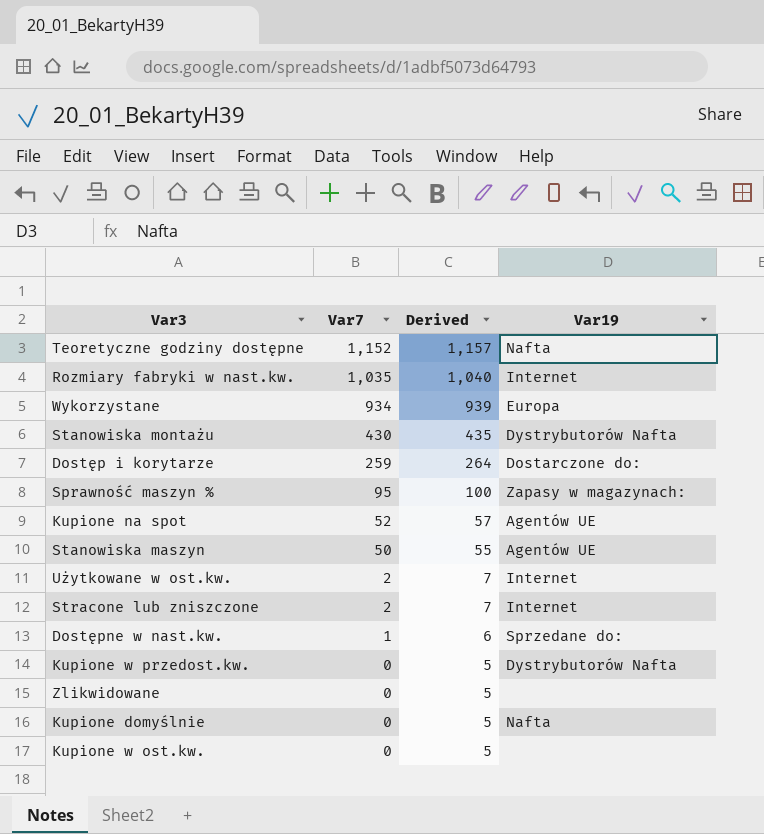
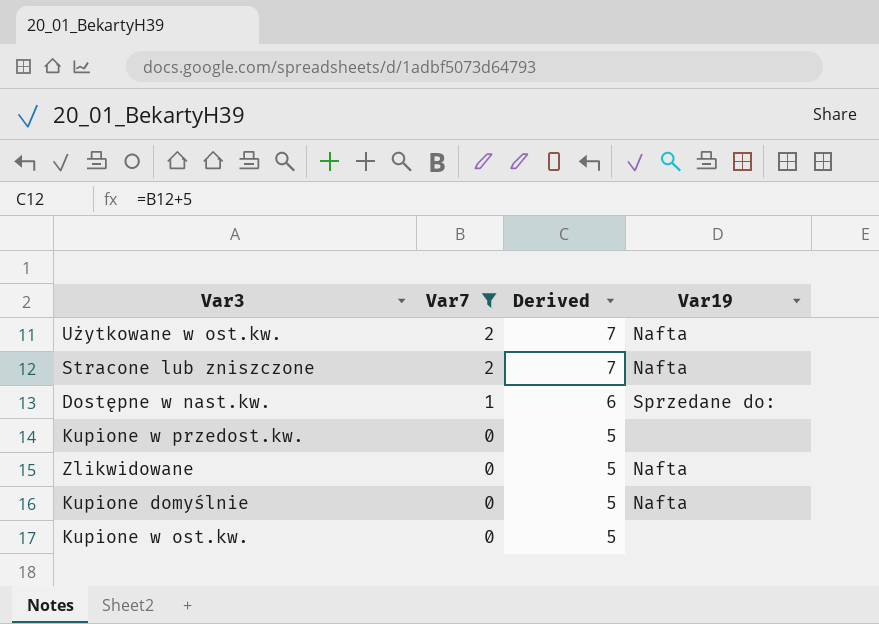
filter: none -> Var7 <= 2
Użytkowane w ost.kw. | Var19: Internet -> Nafta
Stracone lub zniszczone | Var19: Internet -> Nafta
Kupione w przedost.kw. | Var19: Dystrybutorów Nafta -> none
Zlikwidowane | Var19: none -> Nafta

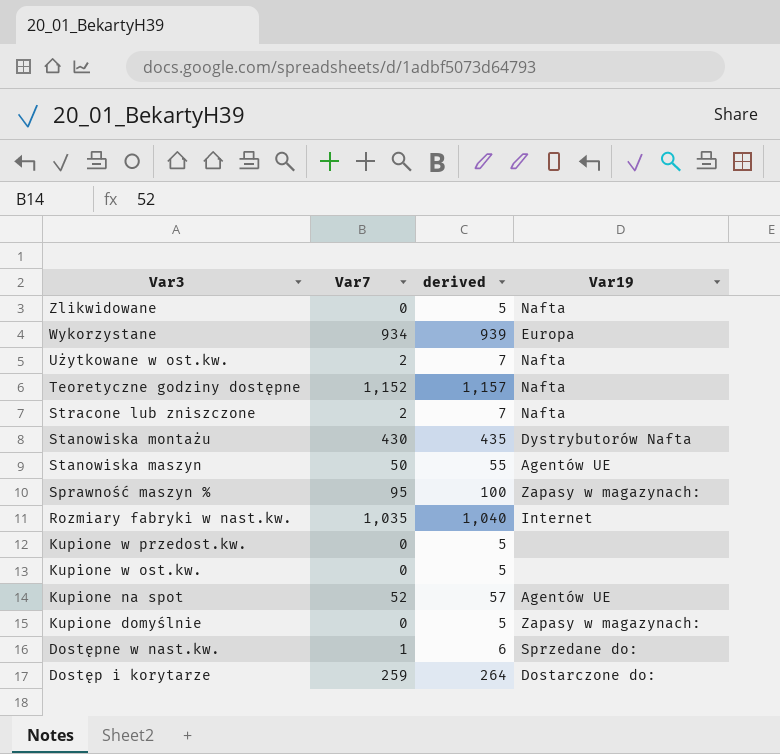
filter: Var7 <= 2 -> none
row order: Var7 descending -> Var3 descending
column name: Derived -> derived
Kupione domyślnie | Var19: Nafta -> Zapasy w magazynach:

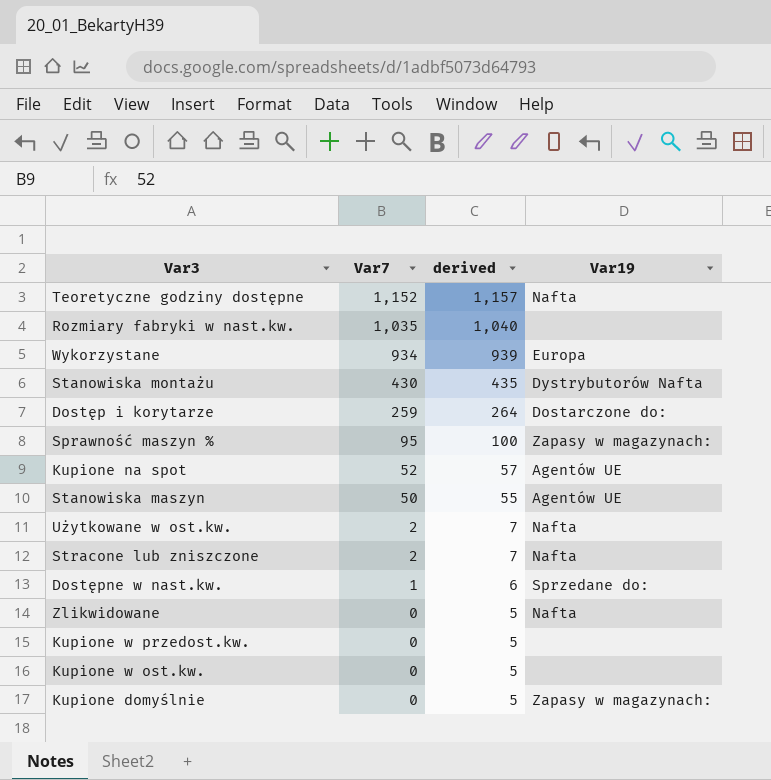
row order: Var3 descending -> Var7 descending
Rozmiary fabryki w nast.kw. | Var19: Internet -> none

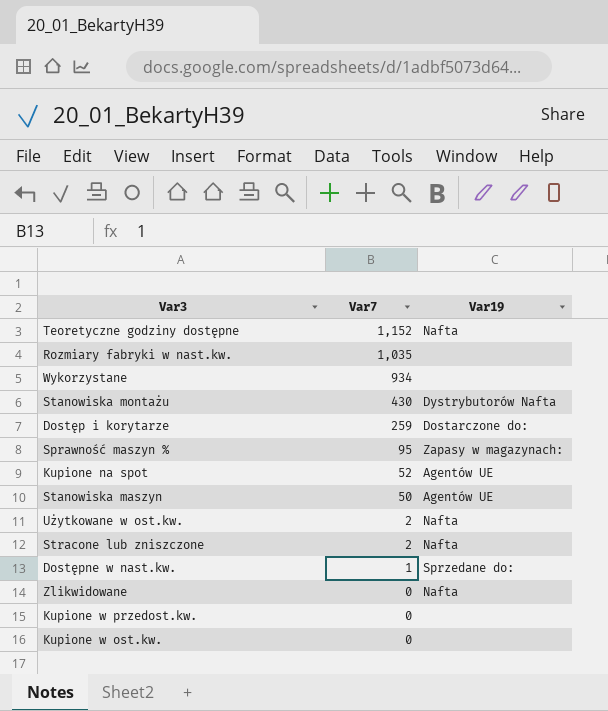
column derived | formula: [Var7] + 5 -> none
row Kupione domyślnie: 0 | 5 | Zapasy w magazynach: -> none
Wykorzystane | Var19: Europa -> none

